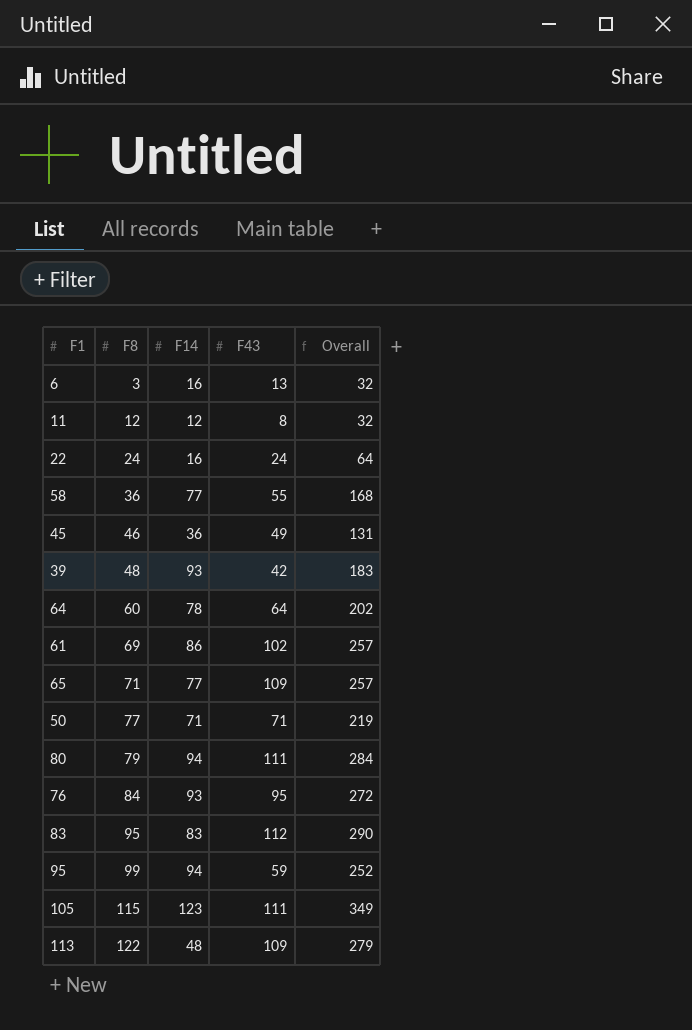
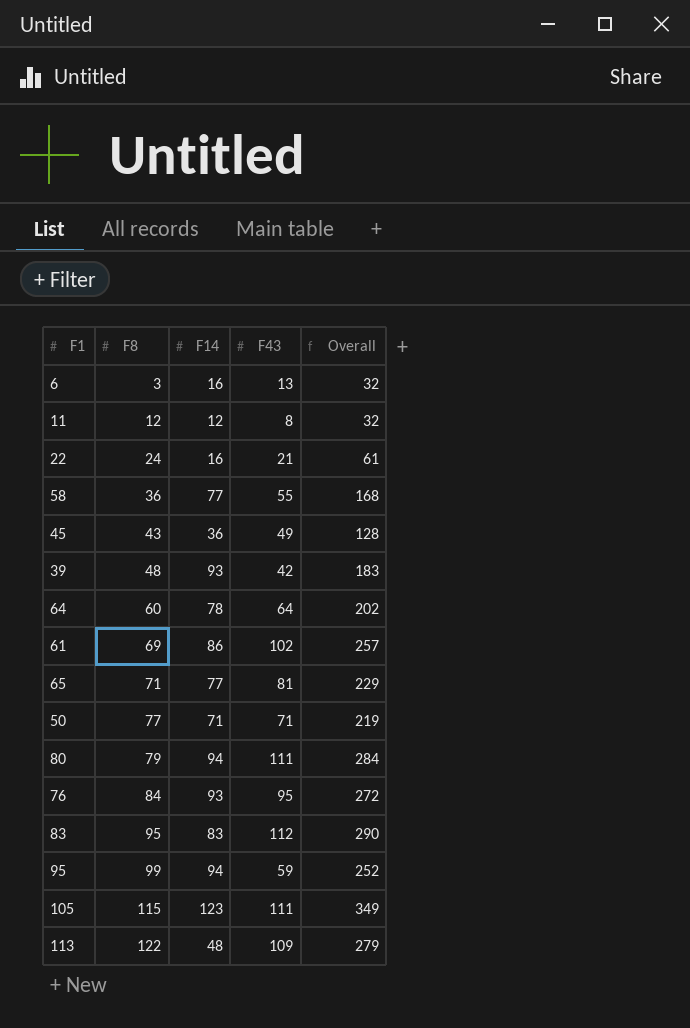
22 | F43: 24 -> 21
22 | Overall: 64 -> 61
45 | F8: 46 -> 43
45 | Overall: 131 -> 128
65 | F43: 109 -> 81
65 | Overall: 257 -> 229

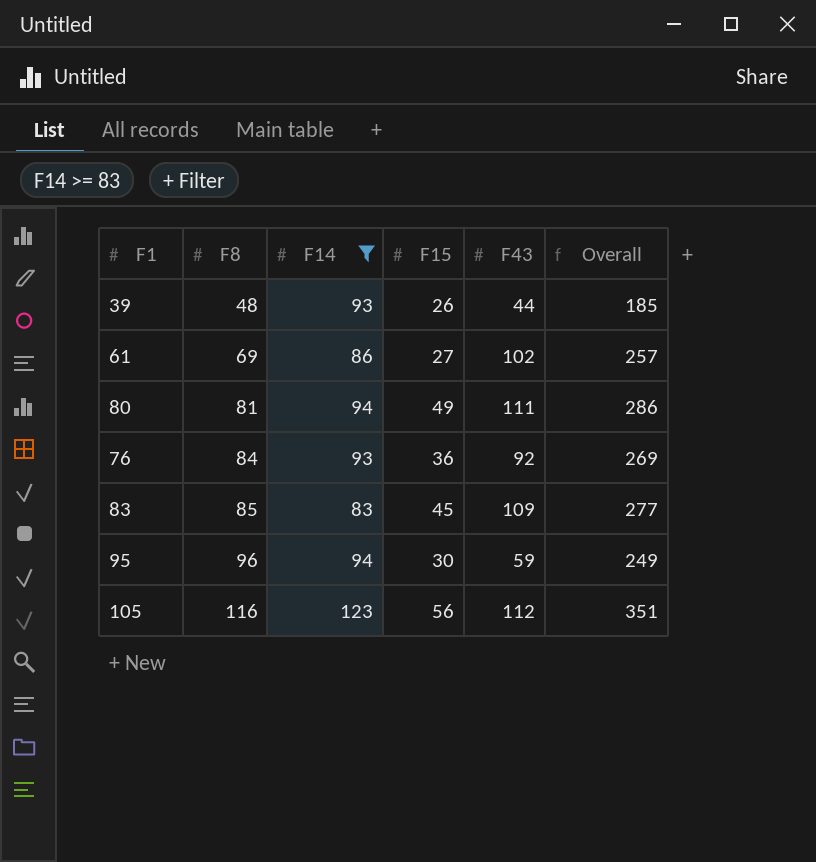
filter: none -> F14 >= 83
column F15 | position: none -> 4
39 | F43: 42 -> 44
39 | Overall: 183 -> 185
80 | F8: 79 -> 81
80 | Overall: 284 -> 286
76 | F43: 95 -> 92
76 | Overall: 272 -> 269
83 | F8: 95 -> 85
83 | F43: 112 -> 109
83 | Overall: 290 -> 277
95 | F8: 99 -> 96
95 | Overall: 252 -> 249
105 | F8: 115 -> 116
105 | F43: 111 -> 112
105 | Overall: 349 -> 351

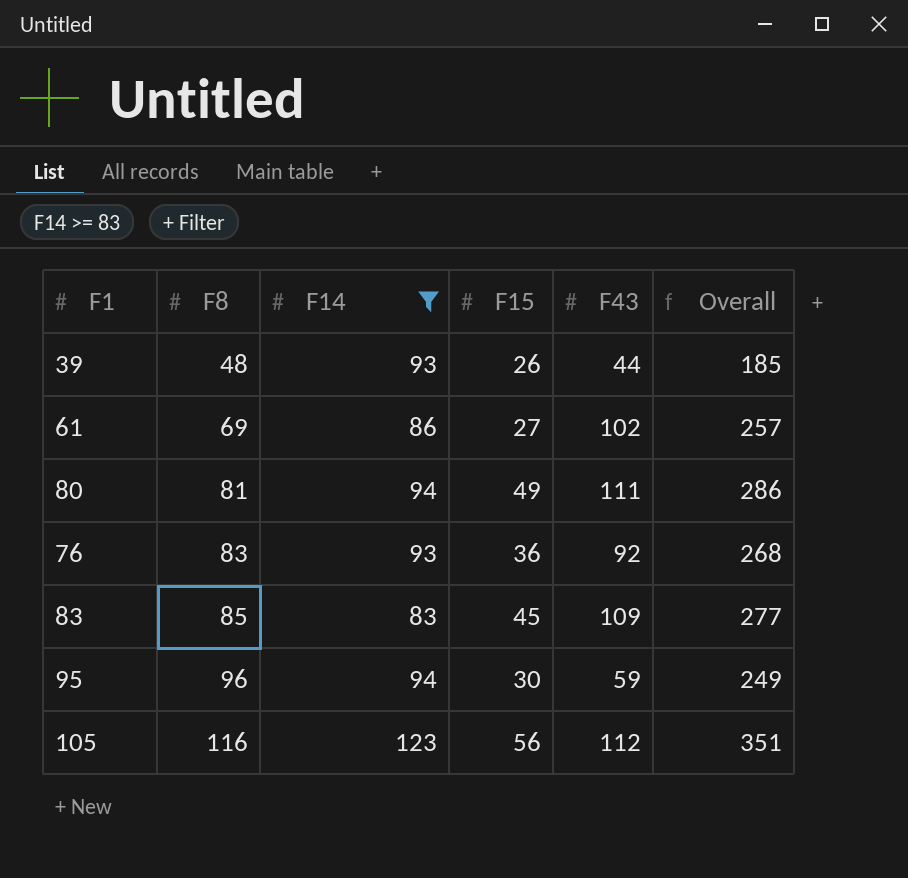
76 | F8: 84 -> 83
76 | Overall: 269 -> 268

